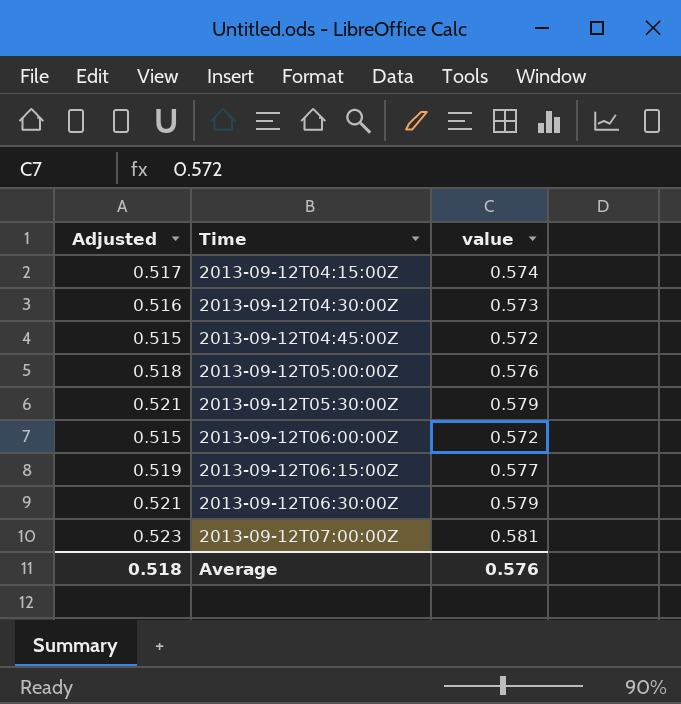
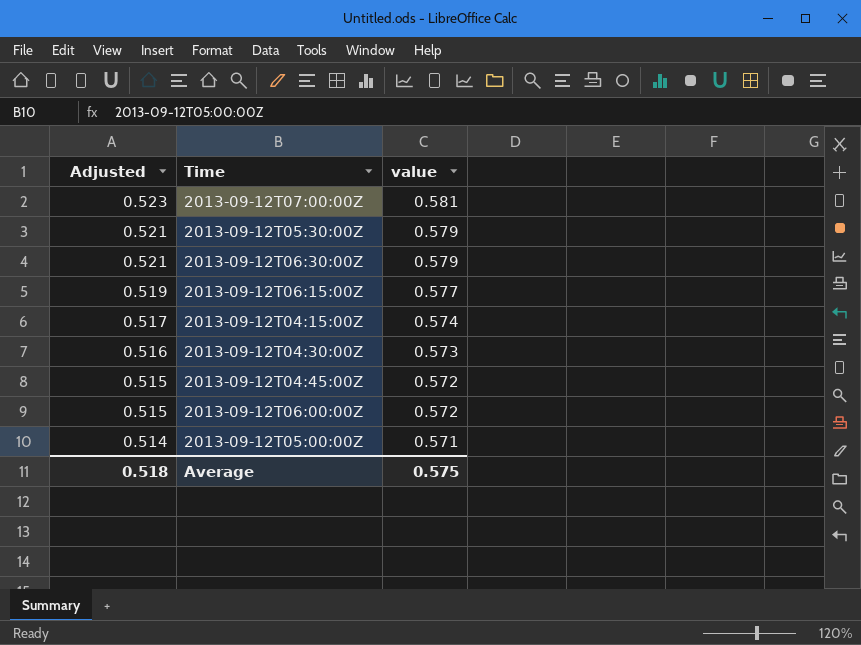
row order: Time ascending -> Adjusted descending
2013-09-12T05:00:00Z | Adjusted: 0.518 -> 0.514
2013-09-12T05:00:00Z | value: 0.576 -> 0.571
Average | value: 0.576 -> 0.575

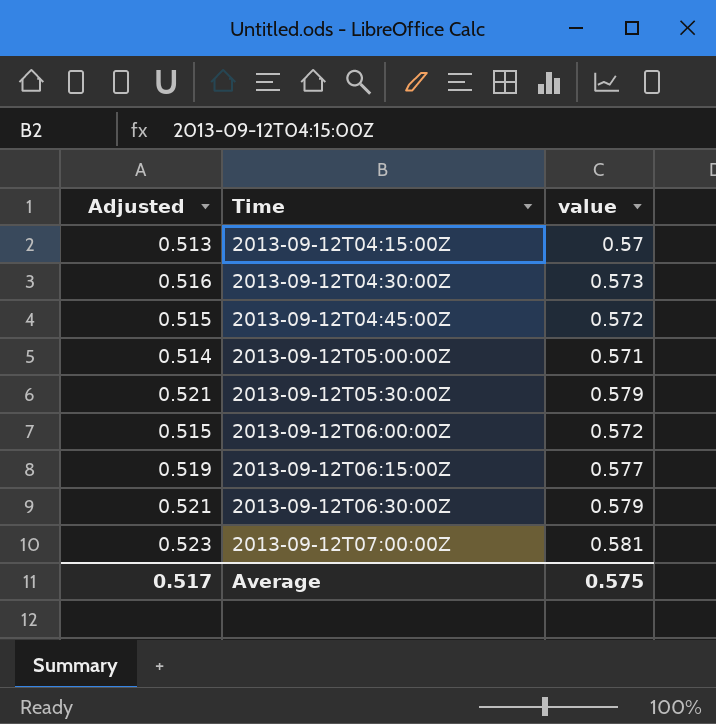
row order: Adjusted descending -> Time ascending
2013-09-12T04:15:00Z | Adjusted: 0.517 -> 0.513
2013-09-12T04:15:00Z | value: 0.574 -> 0.57
Average | Adjusted: 0.518 -> 0.517

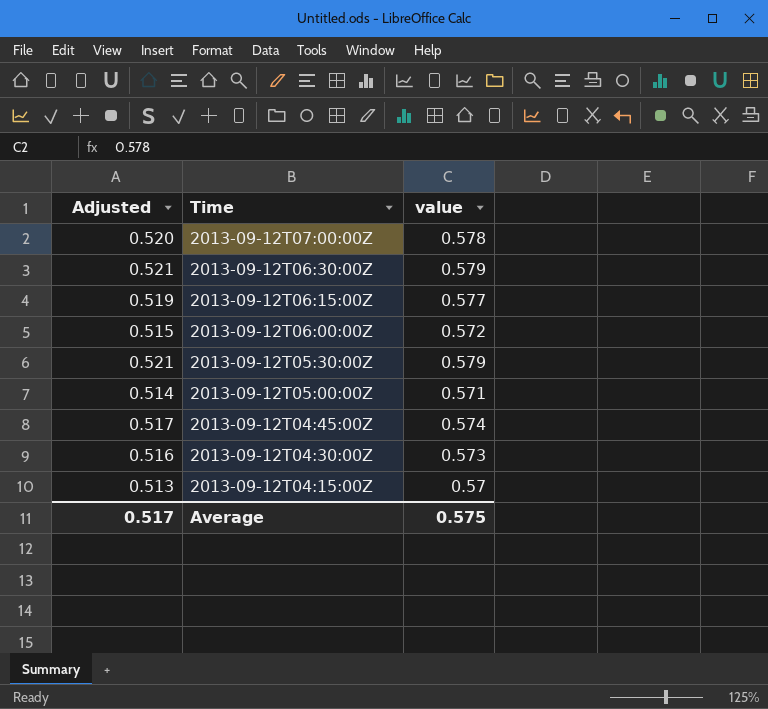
row order: Time ascending -> Time descending
2013-09-12T07:00:00Z | Adjusted: 0.523 -> 0.520
2013-09-12T07:00:00Z | value: 0.581 -> 0.578
2013-09-12T04:45:00Z | Adjusted: 0.515 -> 0.517
2013-09-12T04:45:00Z | value: 0.572 -> 0.574

